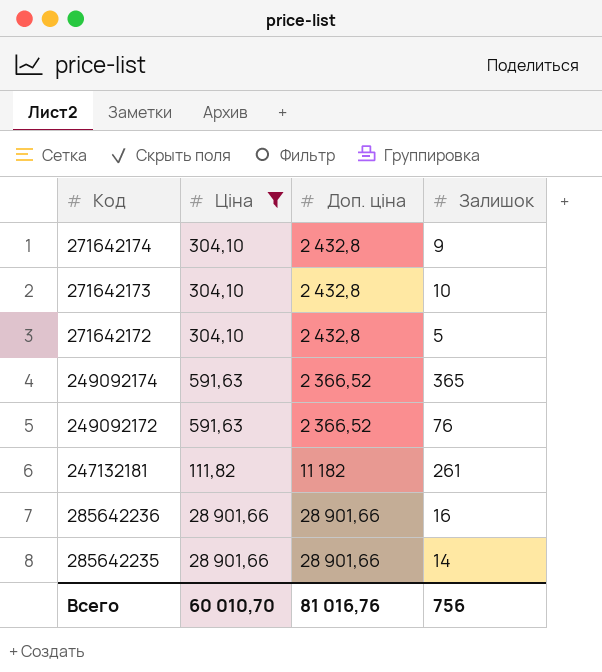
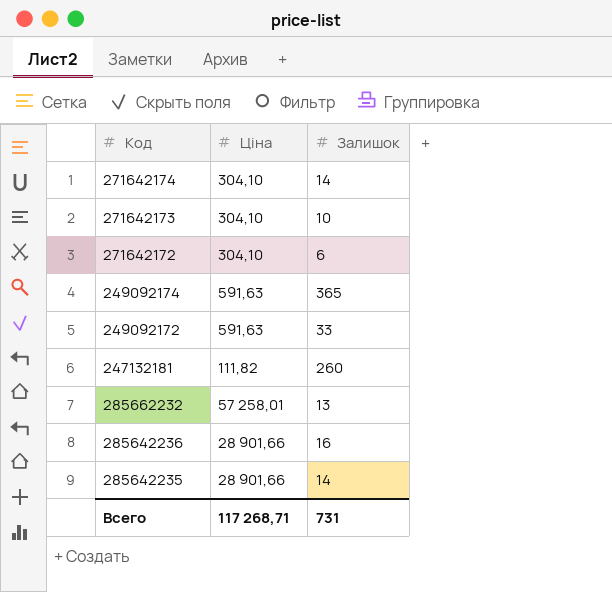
filter: Ціна != 57 258,01 -> none
column Доп. ціна | position: 3 -> none
271642174 | Залишок: 9 -> 14
271642172 | Залишок: 5 -> 6
249092172 | Залишок: 76 -> 33
247132181 | Залишок: 261 -> 260
Всего | Ціна: 60 010,70 -> 117 268,71
Всего | Залишок: 756 -> 731

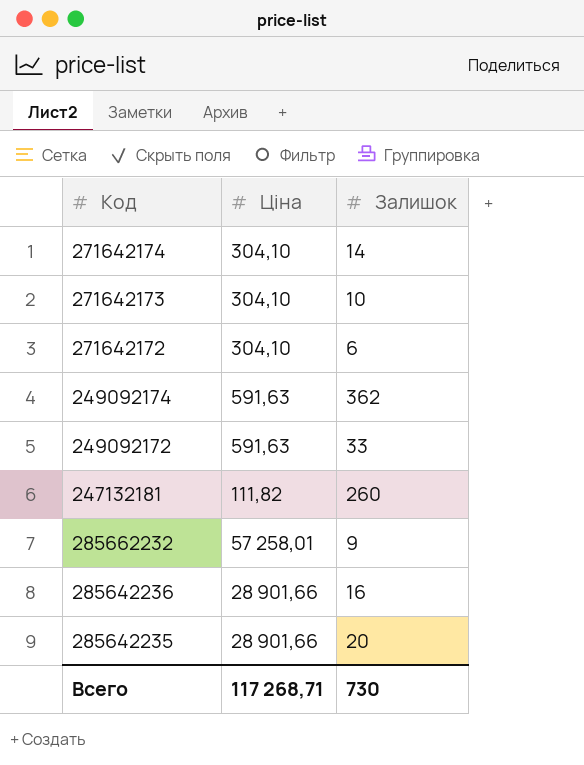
249092174 | Залишок: 365 -> 362
285662232 | Залишок: 13 -> 9
285642235 | Залишок: 14 -> 20
Всего | Залишок: 731 -> 730

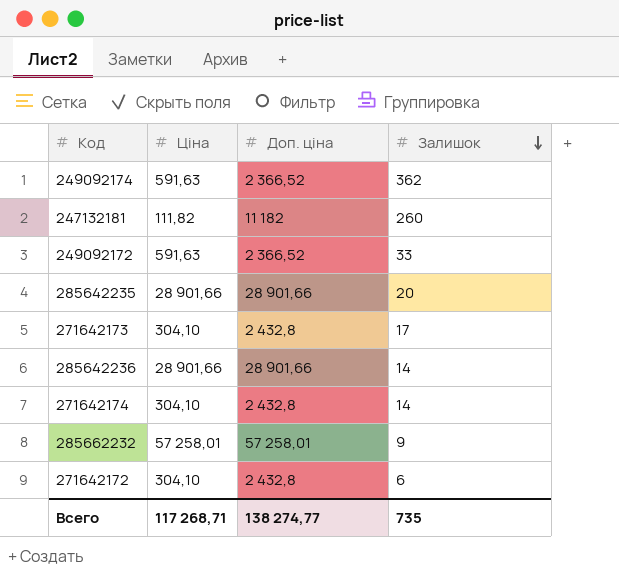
row order: none -> Залишок descending
column Доп. ціна | position: none -> 3
271642173 | Залишок: 10 -> 17
285642236 | Залишок: 16 -> 14
Всего | Залишок: 730 -> 735

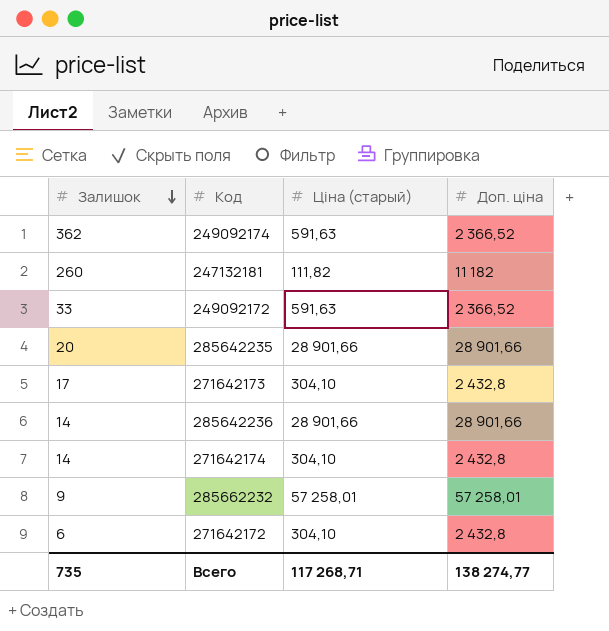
column Залишок | position: 4 -> 1
column name: Ціна -> Ціна (старый)

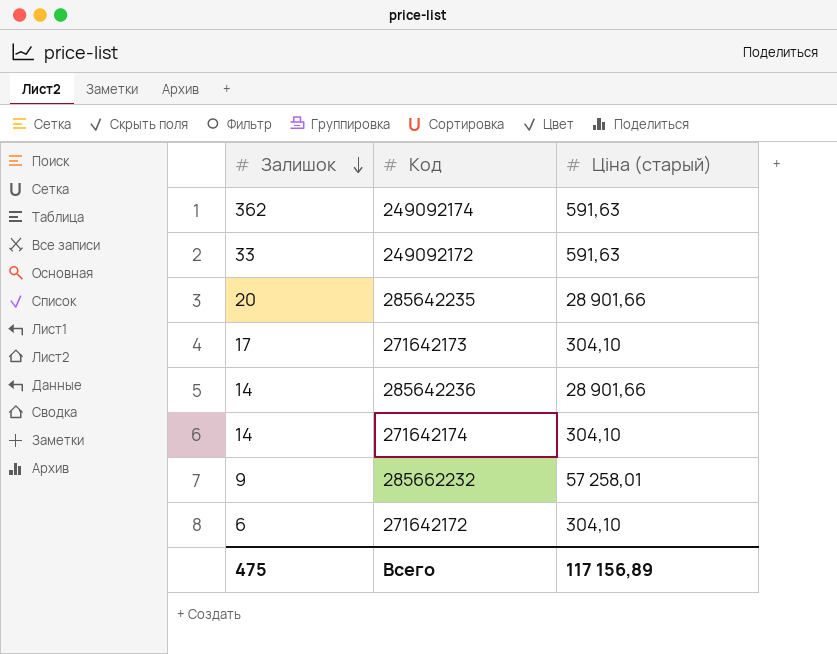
column Доп. ціна | position: 4 -> none
row 247132181: 260 | 111,82 | 11 182 -> none
Всего | Залишок: 735 -> 475
Всего | Ціна (старый): 117 268,71 -> 117 156,89

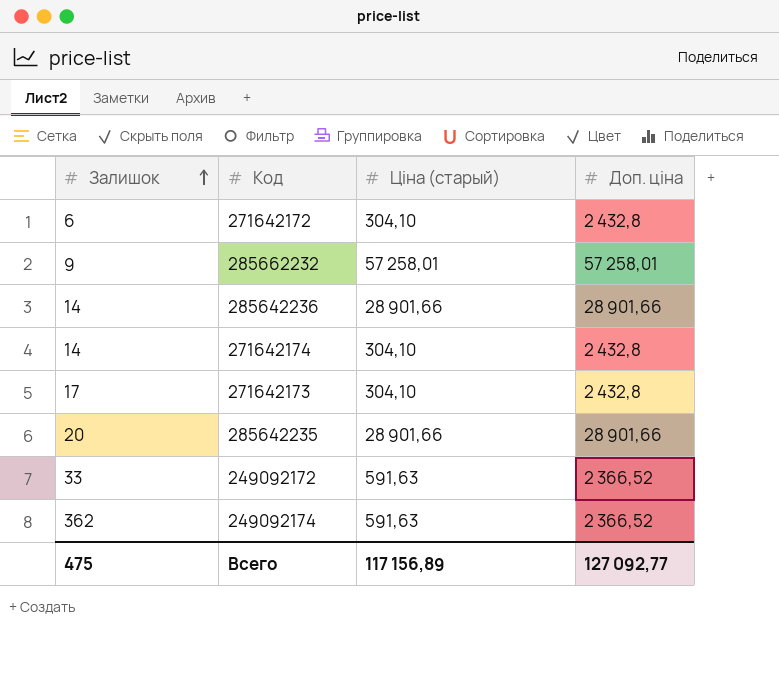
row order: Залишок descending -> Залишок ascending
column Доп. ціна | position: none -> 4

